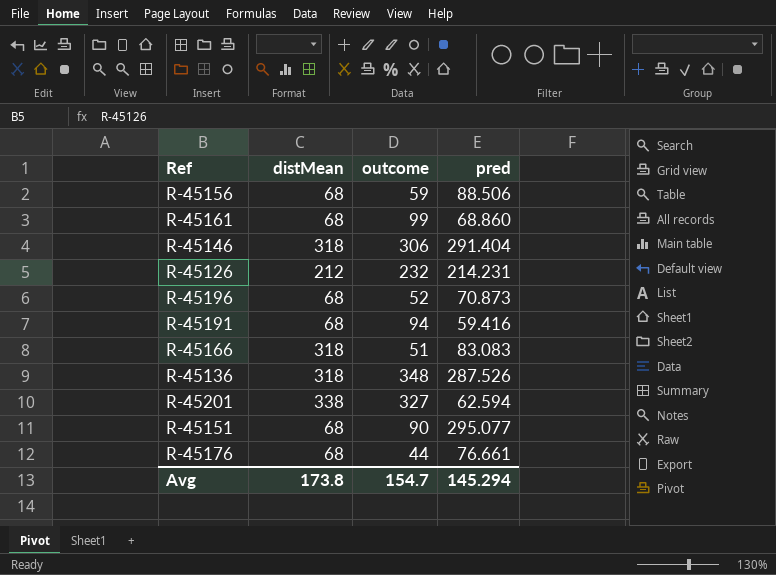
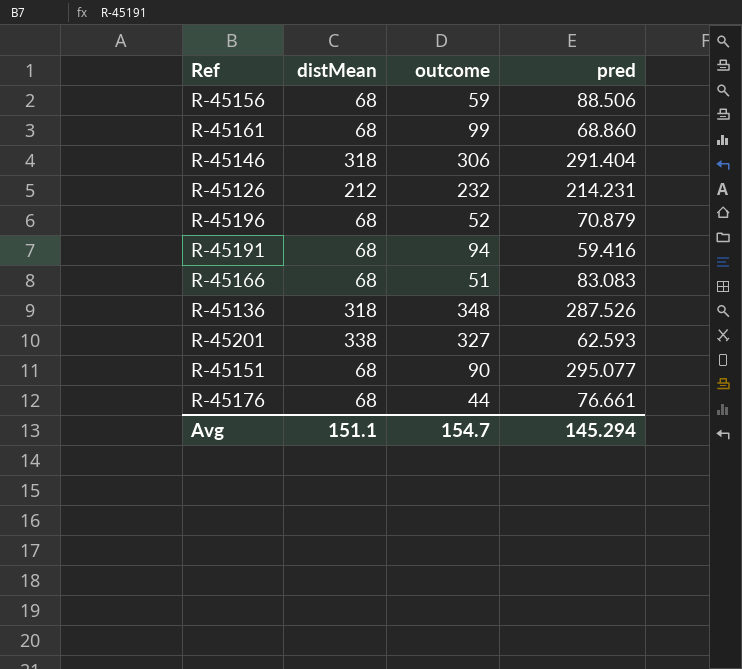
R-45196 | pred: 70.873 -> 70.879
R-45166 | distMean: 318 -> 68
R-45201 | pred: 62.594 -> 62.593
Avg | distMean: 173.8 -> 151.1

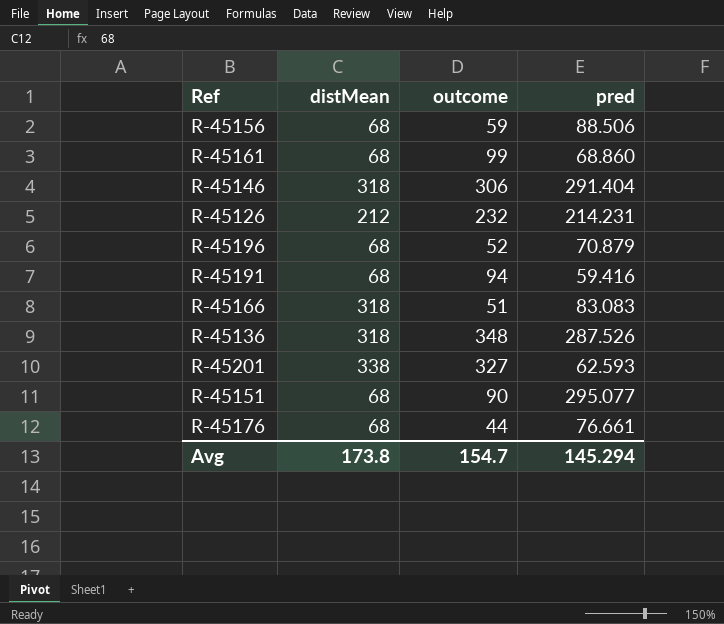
R-45166 | distMean: 68 -> 318
Avg | distMean: 151.1 -> 173.8

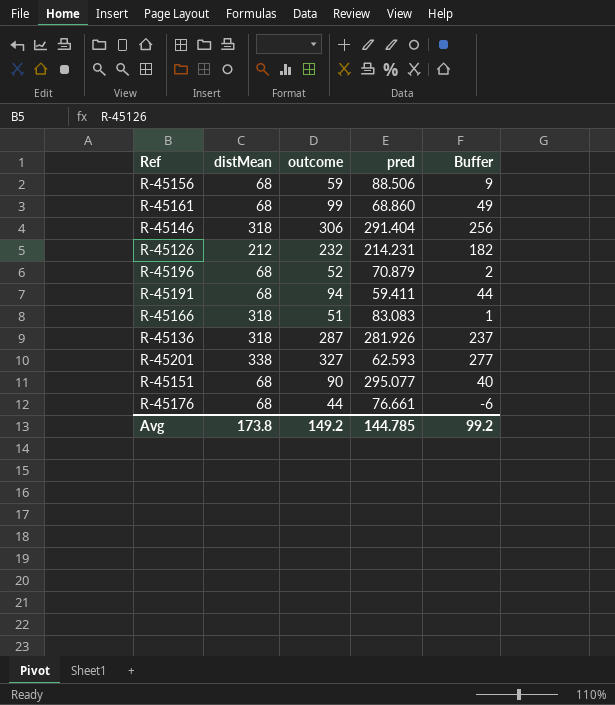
column Buffer | formula: none -> [outcome] - 50
R-45191 | pred: 59.416 -> 59.411
R-45136 | outcome: 348 -> 287
R-45136 | pred: 287.526 -> 281.926
Avg | outcome: 154.7 -> 149.2
Avg | pred: 145.294 -> 144.785

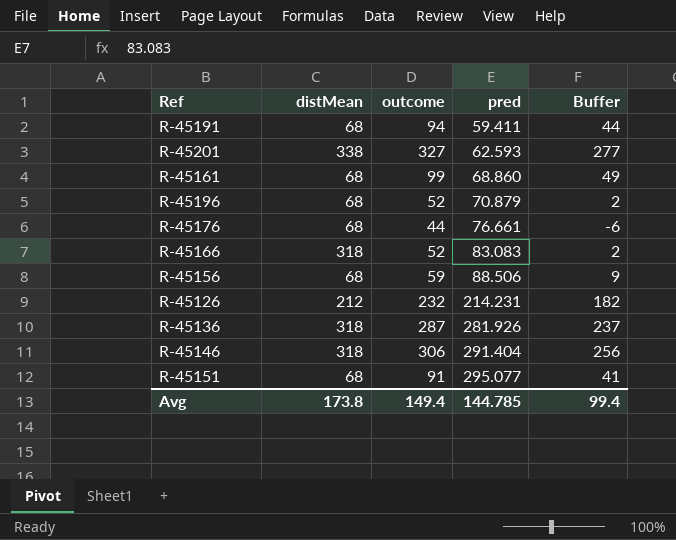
row order: none -> pred ascending
R-45166 | outcome: 51 -> 52
R-45166 | Buffer: 1 -> 2
R-45151 | outcome: 90 -> 91
R-45151 | Buffer: 40 -> 41
Avg | outcome: 149.2 -> 149.4
Avg | Buffer: 99.2 -> 99.4

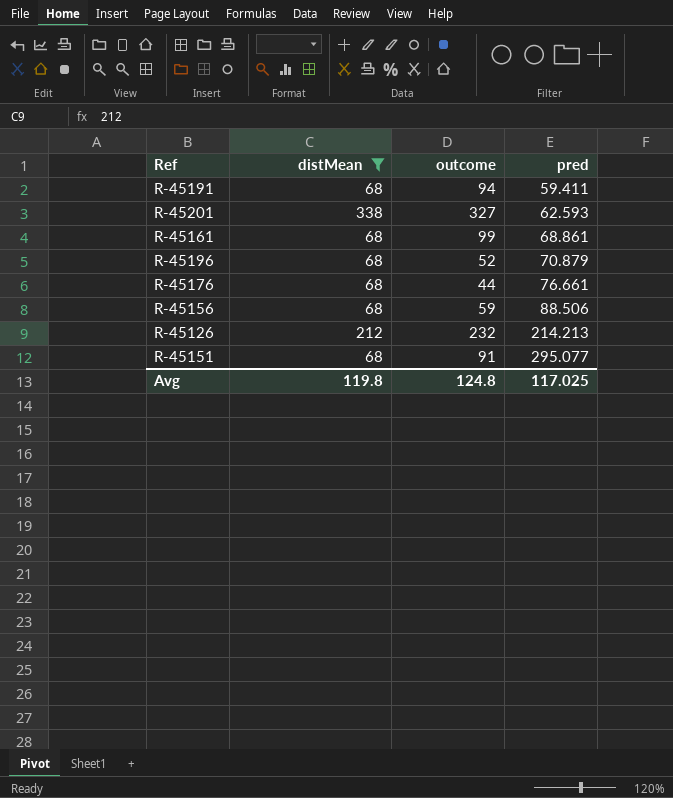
filter: none -> distMean != 318
column Buffer | formula: [outcome] - 50 -> none
R-45161 | pred: 68.860 -> 68.861
R-45126 | pred: 214.231 -> 214.213
Avg | distMean: 173.8 -> 119.8
Avg | outcome: 149.4 -> 124.8
Avg | pred: 144.785 -> 117.025

